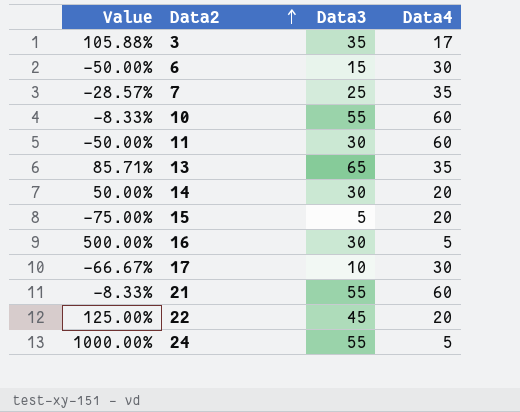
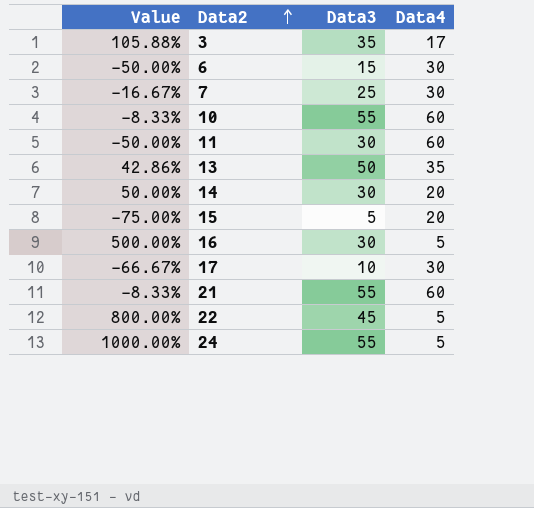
7 | Value: -28.57% -> -16.67%
7 | Data4: 35 -> 30
13 | Value: 85.71% -> 42.86%
13 | Data3: 65 -> 50
22 | Value: 125.00% -> 800.00%
22 | Data4: 20 -> 5

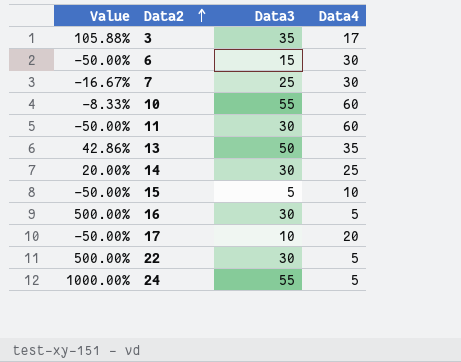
row 21: -8.33% | 55 | 60 -> none
14 | Value: 50.00% -> 20.00%
14 | Data4: 20 -> 25
15 | Value: -75.00% -> -50.00%
15 | Data4: 20 -> 10
17 | Value: -66.67% -> -50.00%
17 | Data4: 30 -> 20
22 | Value: 800.00% -> 500.00%
22 | Data3: 45 -> 30

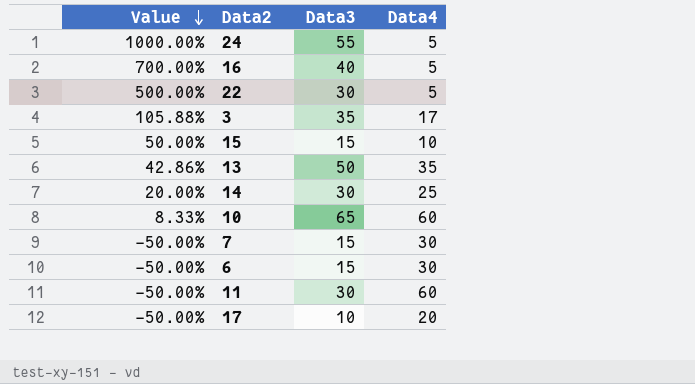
row order: Data2 ascending -> Value descending
16 | Value: 500.00% -> 700.00%
16 | Data3: 30 -> 40
15 | Value: -50.00% -> 50.00%
15 | Data3: 5 -> 15
10 | Value: -8.33% -> 8.33%
10 | Data3: 55 -> 65
7 | Value: -16.67% -> -50.00%
7 | Data3: 25 -> 15

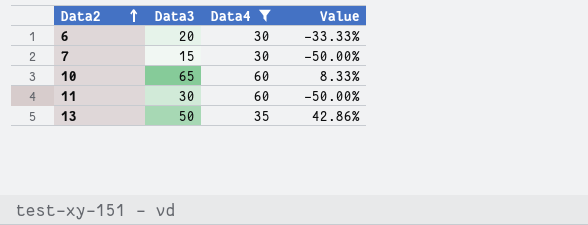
filter: none -> Data4 >= 30
row order: Value descending -> Data2 ascending
column Value | position: 1 -> 4
6 | Data3: 15 -> 20
6 | Value: -50.00% -> -33.33%

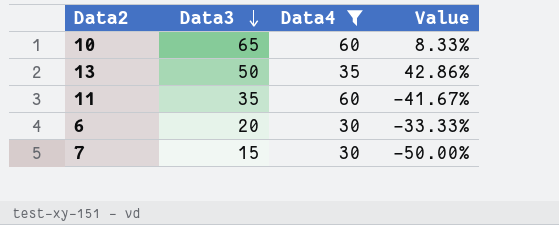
row order: Data2 ascending -> Data3 descending
11 | Data3: 30 -> 35
11 | Value: -50.00% -> -41.67%

